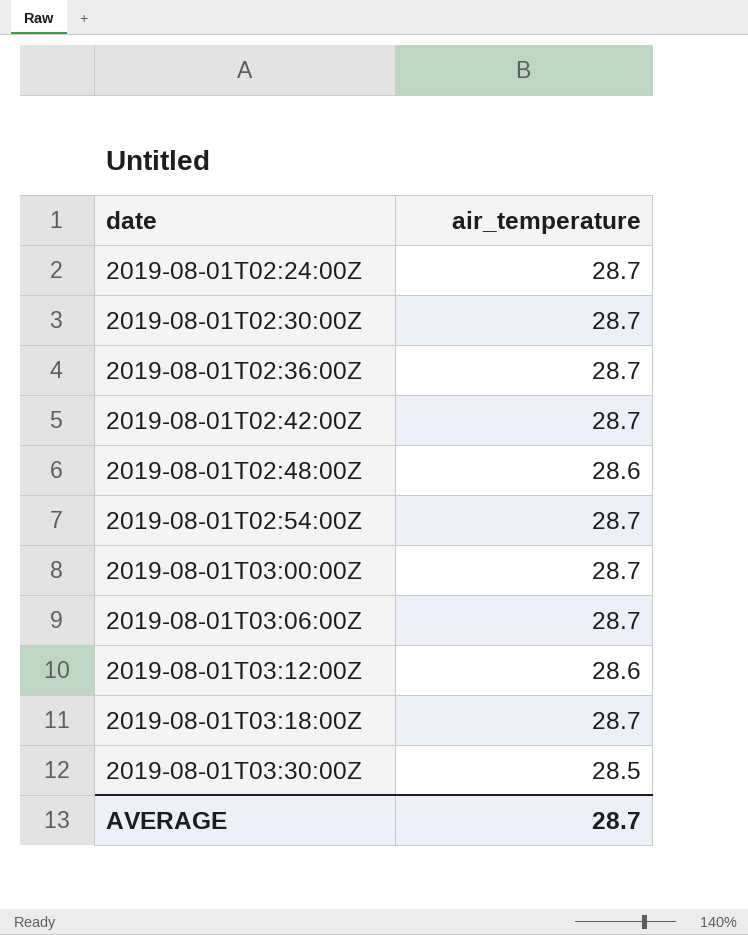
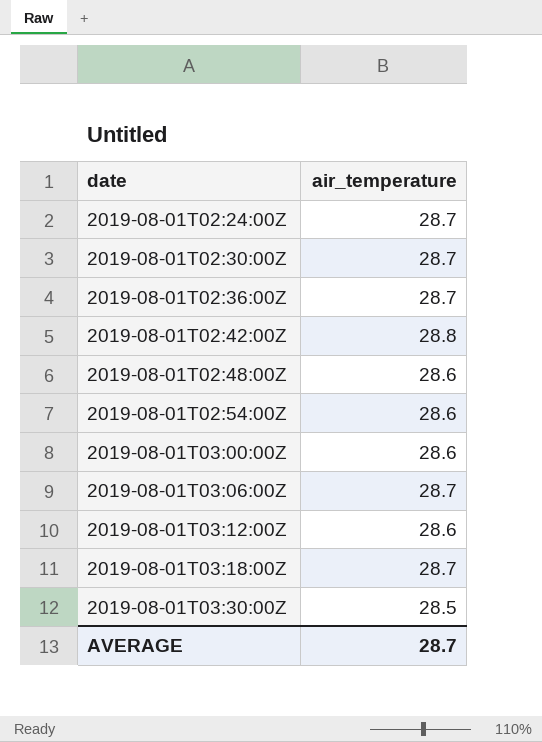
2019-08-01T02:42:00Z | air_temperature: 28.7 -> 28.8
2019-08-01T02:54:00Z | air_temperature: 28.7 -> 28.6
2019-08-01T03:00:00Z | air_temperature: 28.7 -> 28.6

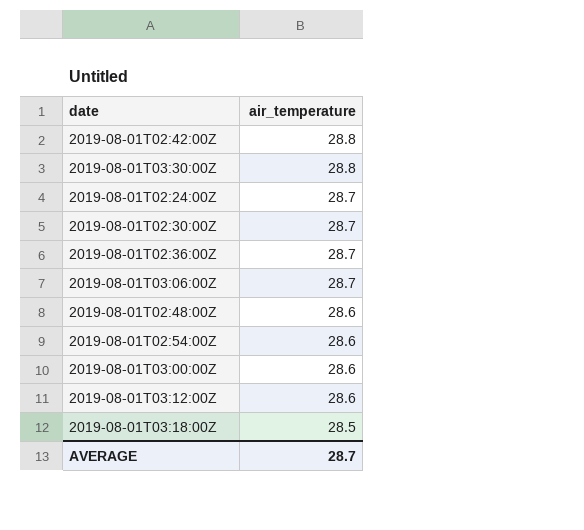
row order: date ascending -> air_temperature descending
2019-08-01T03:30:00Z | air_temperature: 28.5 -> 28.8
2019-08-01T03:18:00Z | air_temperature: 28.7 -> 28.5

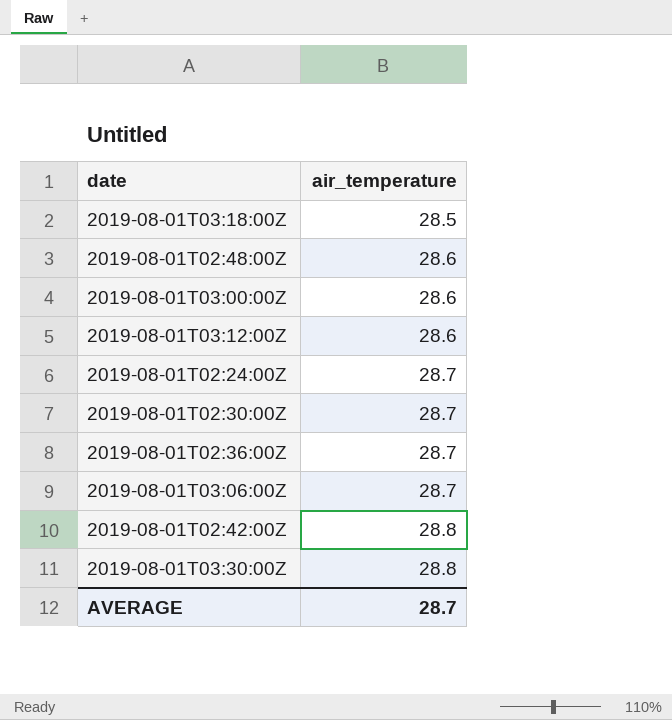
row order: air_temperature descending -> air_temperature ascending
row 2019-08-01T02:54:00Z: 28.6 -> none

